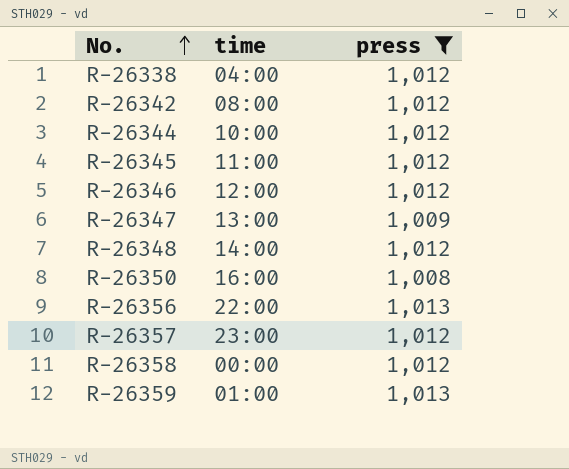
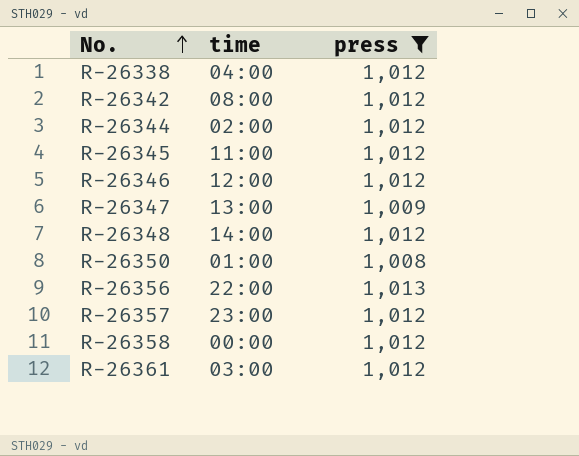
row R-26359: 01:00 | 1,013 -> none
R-26344 | time: 10:00 -> 02:00
R-26350 | time: 16:00 -> 01:00
row R-26361: none -> 03:00 | 1,012

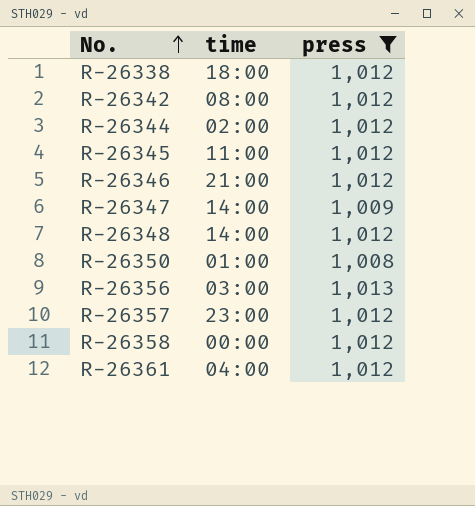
R-26338 | time: 04:00 -> 18:00
R-26346 | time: 12:00 -> 21:00
R-26347 | time: 13:00 -> 14:00
R-26356 | time: 22:00 -> 03:00
R-26361 | time: 03:00 -> 04:00

